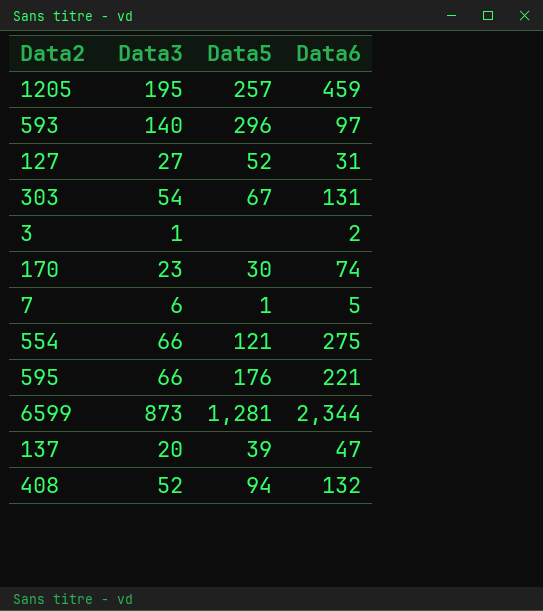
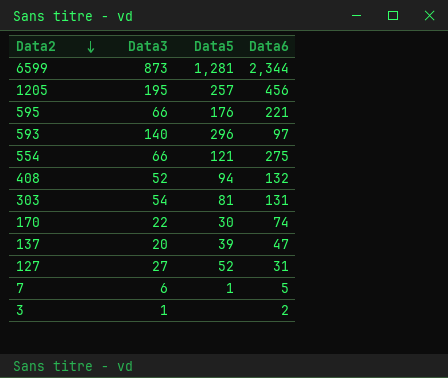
row order: none -> Data2 descending
1205 | Data6: 459 -> 456
303 | Data5: 67 -> 81
170 | Data3: 23 -> 22

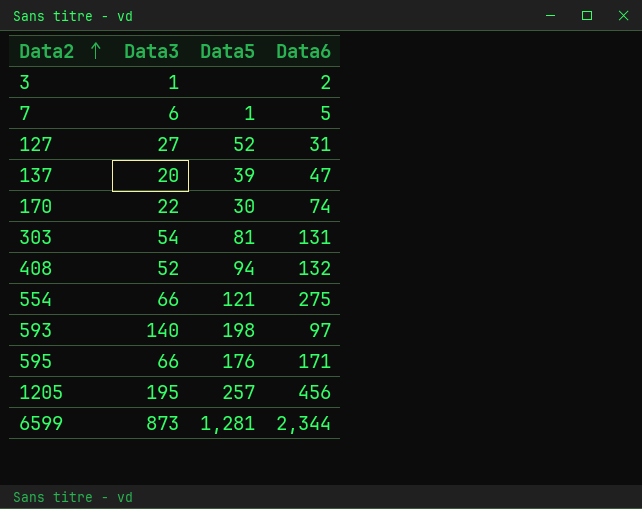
row order: Data2 descending -> Data2 ascending
593 | Data5: 296 -> 198
595 | Data6: 221 -> 171

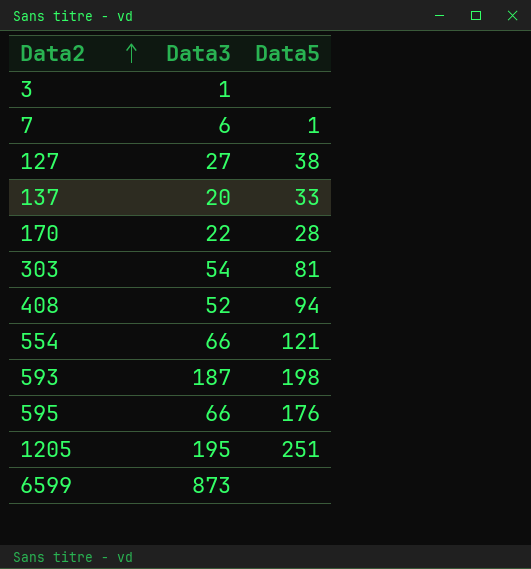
column Data6 | position: 4 -> none
127 | Data5: 52 -> 38
137 | Data5: 39 -> 33
170 | Data5: 30 -> 28
593 | Data3: 140 -> 187
1205 | Data5: 257 -> 251
6599 | Data5: 1,281 -> none

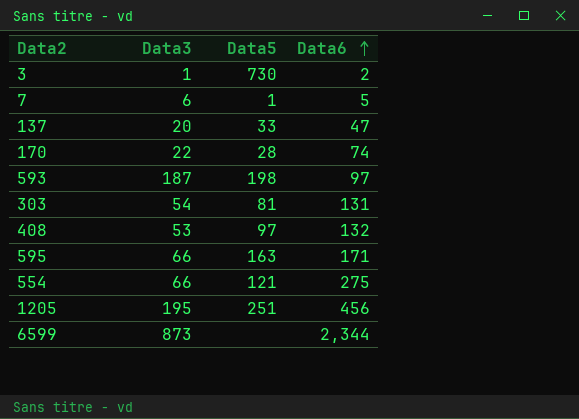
row order: Data2 ascending -> Data6 ascending
column Data6 | position: none -> 4
row 127: 27 | 38 -> none
3 | Data5: none -> 730
408 | Data3: 52 -> 53
408 | Data5: 94 -> 97
595 | Data5: 176 -> 163

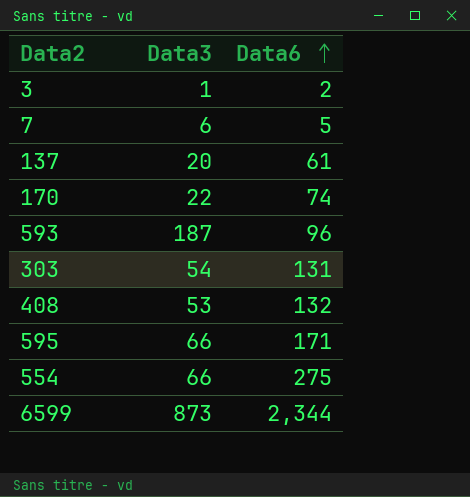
column Data5 | position: 3 -> none
row 1205: 195 | 251 | 456 -> none
137 | Data6: 47 -> 61
593 | Data6: 97 -> 96

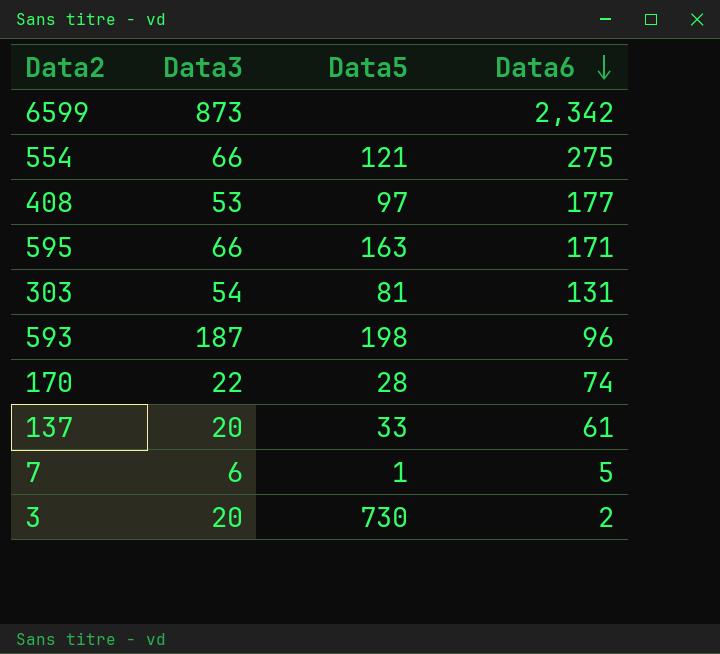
row order: Data6 ascending -> Data6 descending
column Data5 | position: none -> 3
6599 | Data6: 2,344 -> 2,342
408 | Data6: 132 -> 177
3 | Data3: 1 -> 20

